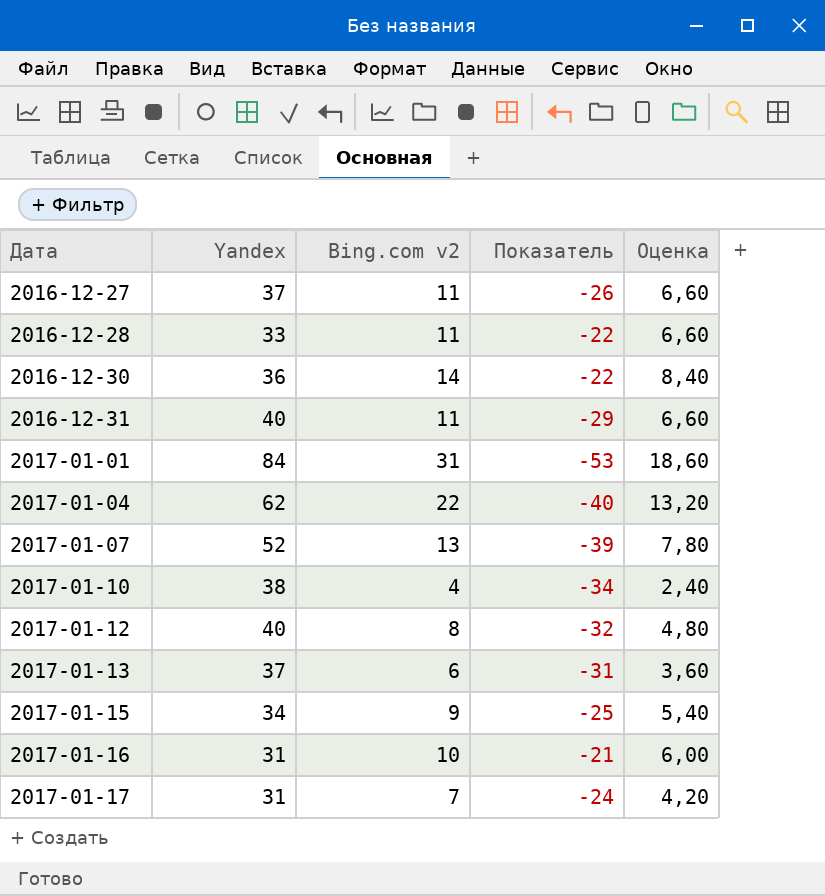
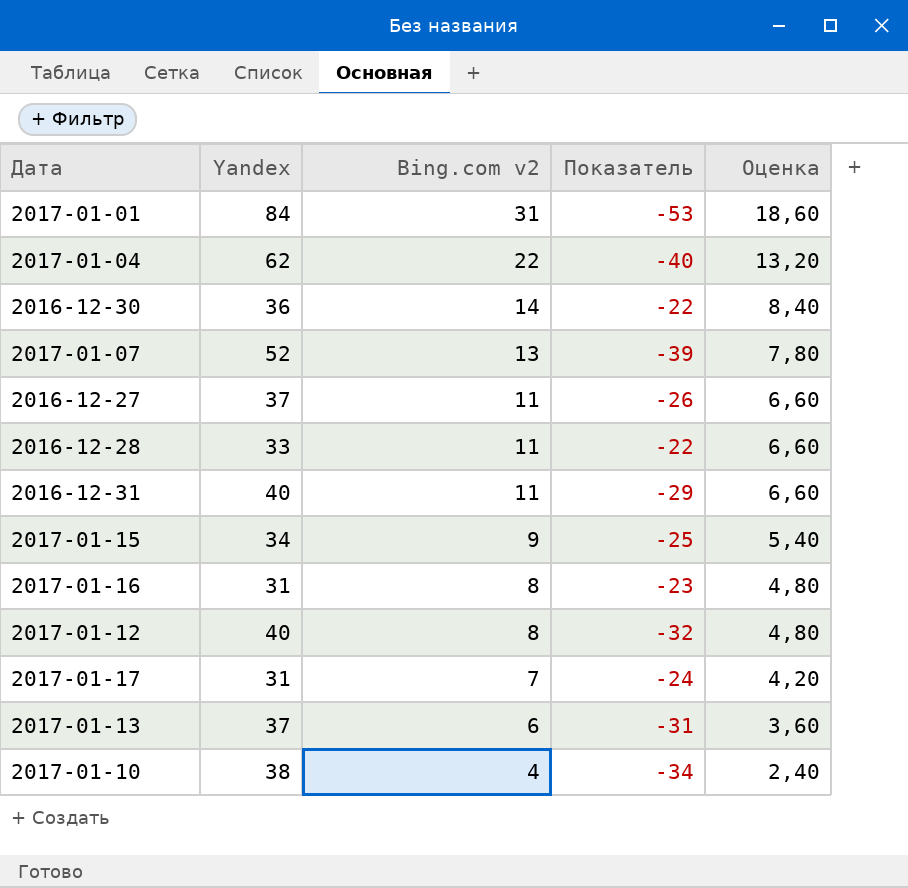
row order: Дата ascending -> Bing.com v2 descending
2017-01-16 | Bing.com v2: 10 -> 8
2017-01-16 | Показатель: -21 -> -23
2017-01-16 | Оценка: 6,00 -> 4,80

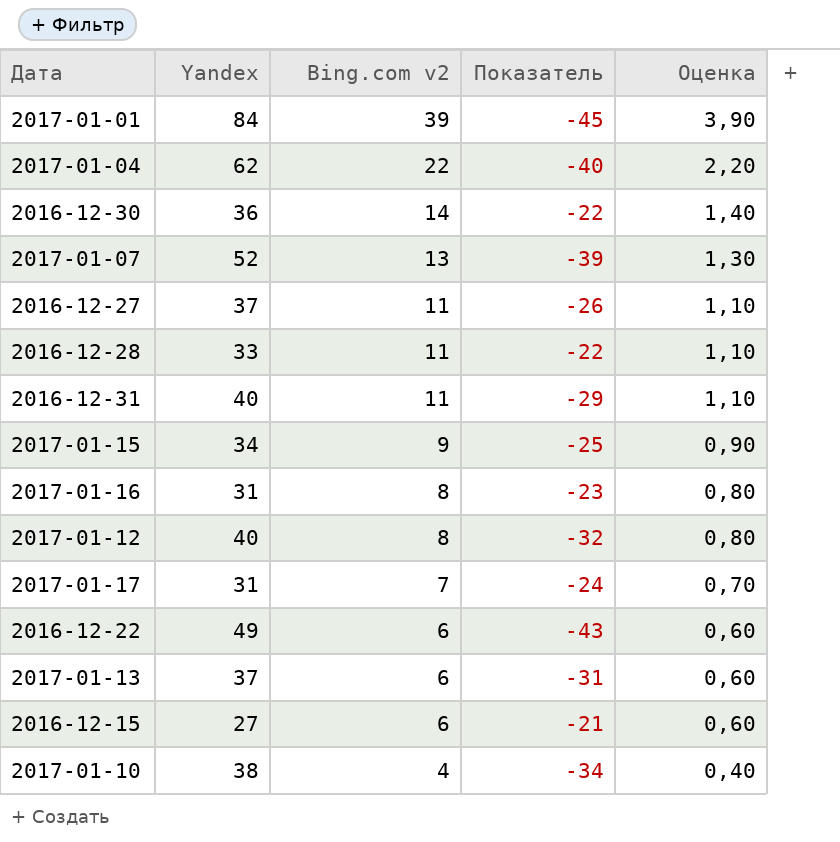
column Оценка | formula: [Bing.com v2] * 0,6 -> [Bing.com v2] * 0,1
2017-01-01 | Bing.com v2: 31 -> 39
2017-01-01 | Показатель: -53 -> -45
row 2016-12-22: none -> 49 | 6 | -43 | 0,60
row 2016-12-15: none -> 27 | 6 | -21 | 0,60

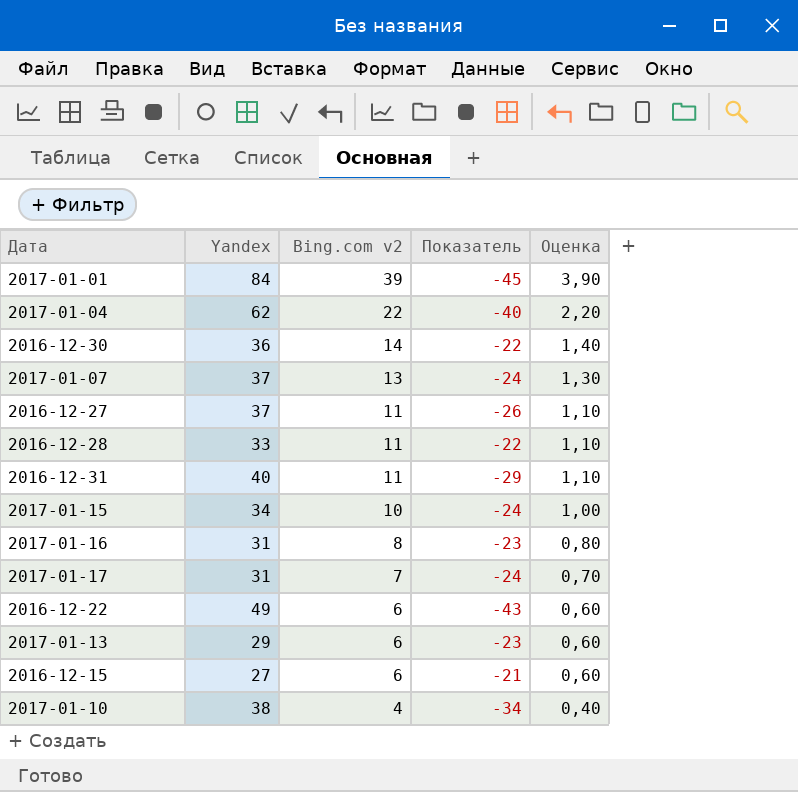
row 2017-01-12: 40 | 8 | -32 | 0,80 -> none
2017-01-07 | Yandex: 52 -> 37
2017-01-07 | Показатель: -39 -> -24
2017-01-15 | Bing.com v2: 9 -> 10
2017-01-15 | Показатель: -25 -> -24
2017-01-15 | Оценка: 0,90 -> 1,00
2017-01-13 | Yandex: 37 -> 29
2017-01-13 | Показатель: -31 -> -23

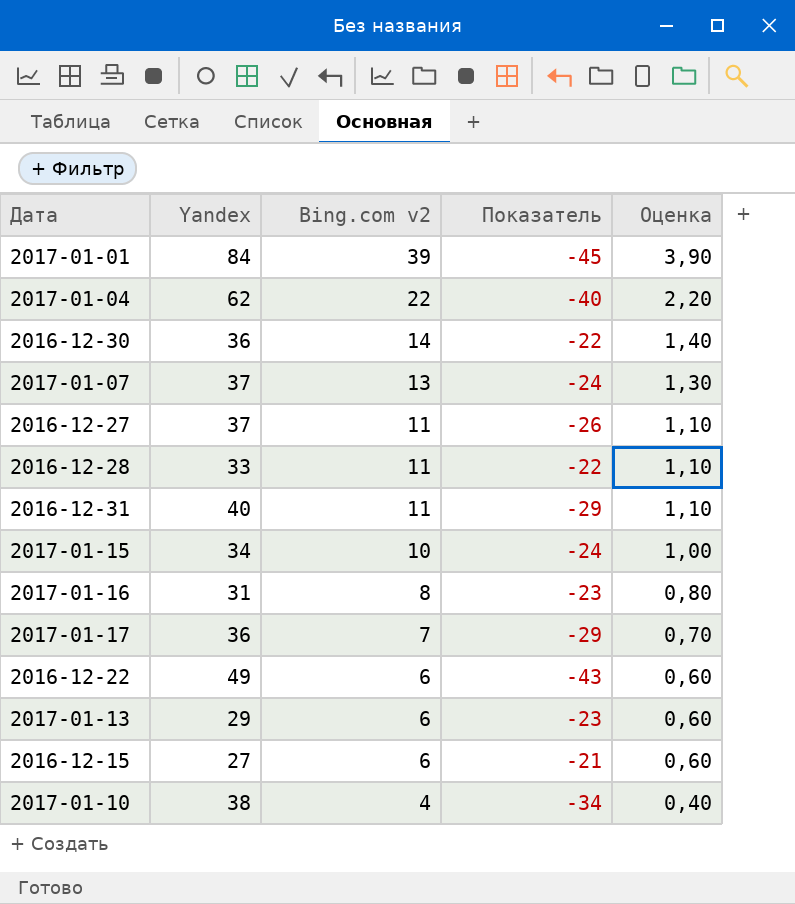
2017-01-17 | Yandex: 31 -> 36
2017-01-17 | Показатель: -24 -> -29

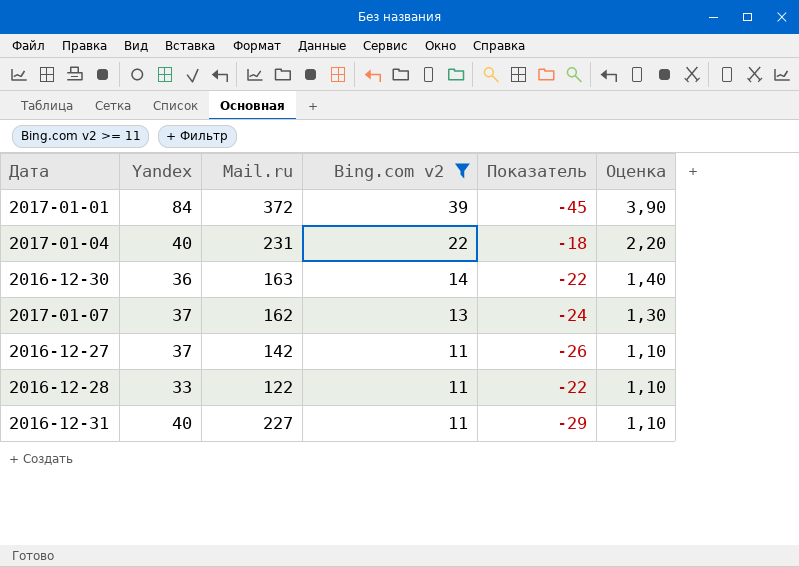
filter: none -> Bing.com v2 >= 11
column Mail.ru | position: none -> 3
2017-01-04 | Yandex: 62 -> 40
2017-01-04 | Показатель: -40 -> -18

